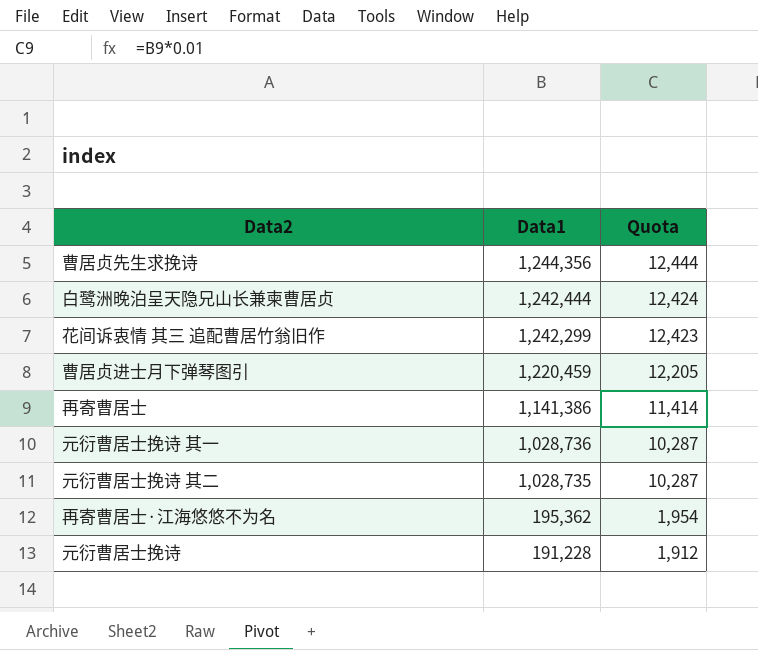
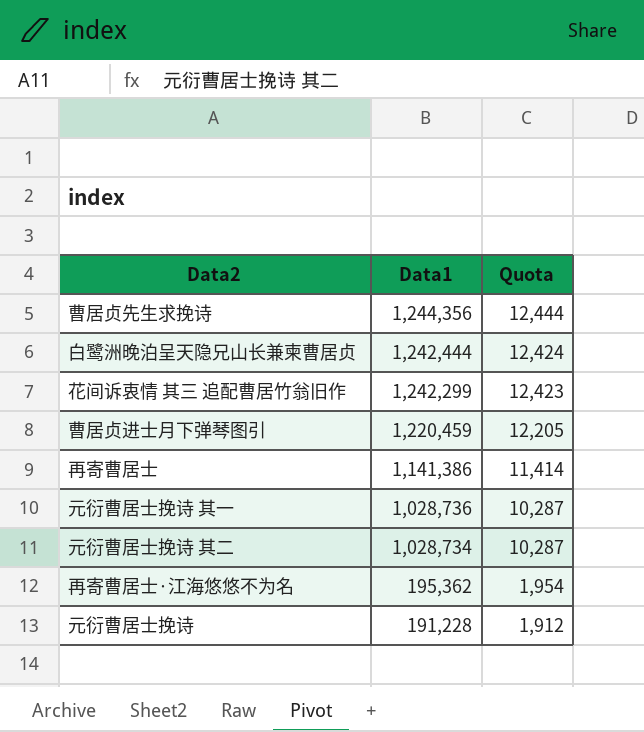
元衍曹居士挽诗 其二 | Data1: 1,028,735 -> 1,028,734

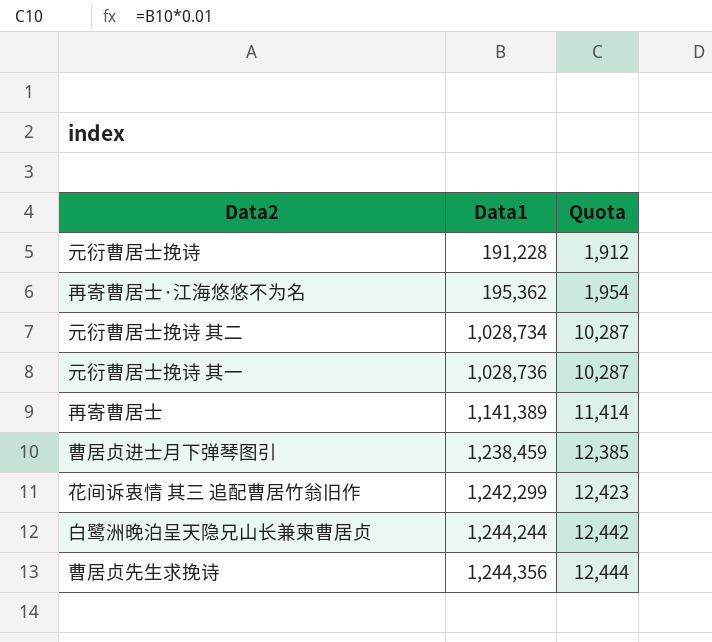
row order: Data1 descending -> Data1 ascending
再寄曹居士 | Data1: 1,141,386 -> 1,141,389
曹居贞进士月下弹琴图引 | Data1: 1,220,459 -> 1,238,459
曹居贞进士月下弹琴图引 | Quota: 12,205 -> 12,385
白鹭洲晚泊呈天隐兄山长兼柬曹居贞 | Data1: 1,242,444 -> 1,244,244
白鹭洲晚泊呈天隐兄山长兼柬曹居贞 | Quota: 12,424 -> 12,442

